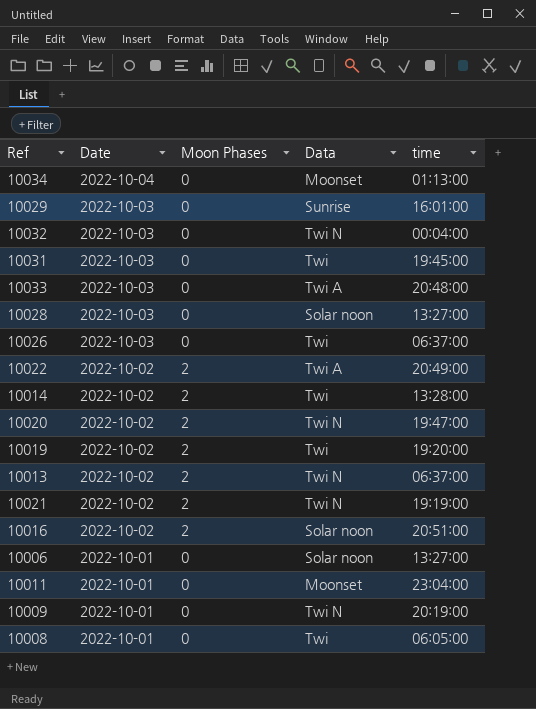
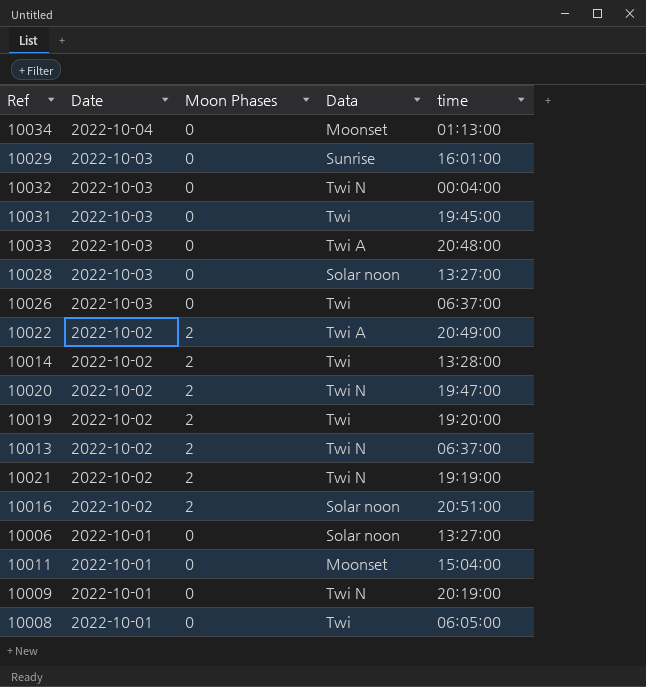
10011 | time: 23:04:00 -> 15:04:00

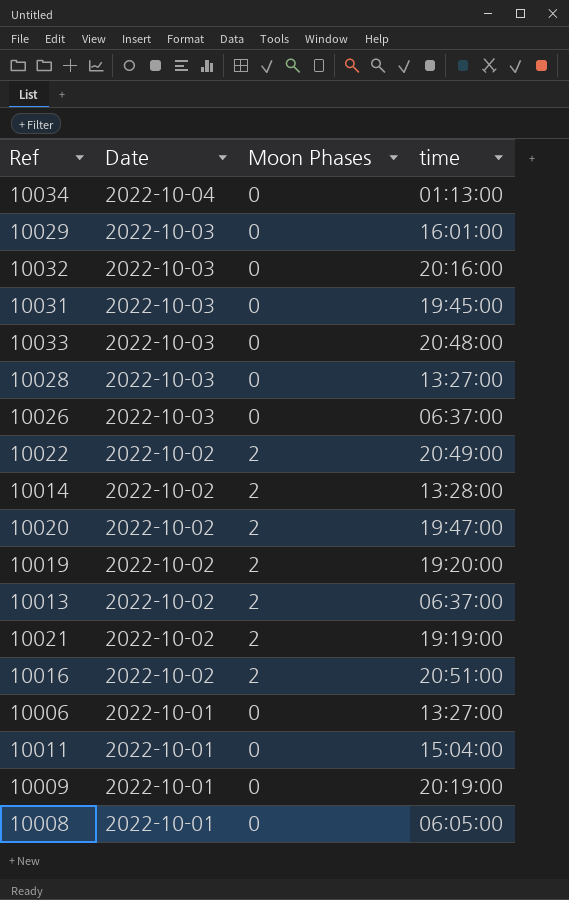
column Data | position: 4 -> none
10032 | time: 00:04:00 -> 20:16:00

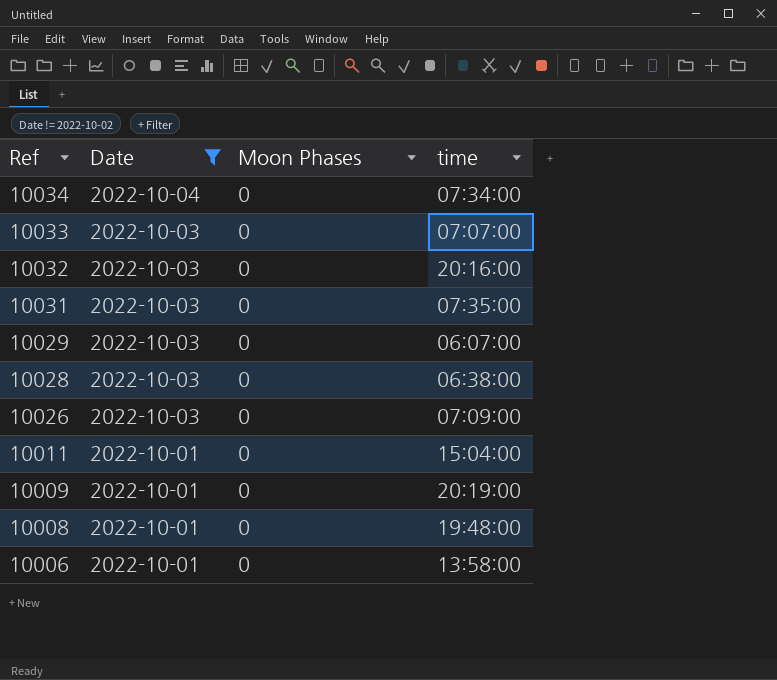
filter: none -> Date != 2022-10-02
row order: Date descending -> Ref descending
10034 | time: 01:13:00 -> 07:34:00
10033 | time: 20:48:00 -> 07:07:00
10031 | time: 19:45:00 -> 07:35:00
10029 | time: 16:01:00 -> 06:07:00
10028 | time: 13:27:00 -> 06:38:00
10026 | time: 06:37:00 -> 07:09:00
10008 | time: 06:05:00 -> 19:48:00
10006 | time: 13:27:00 -> 13:58:00

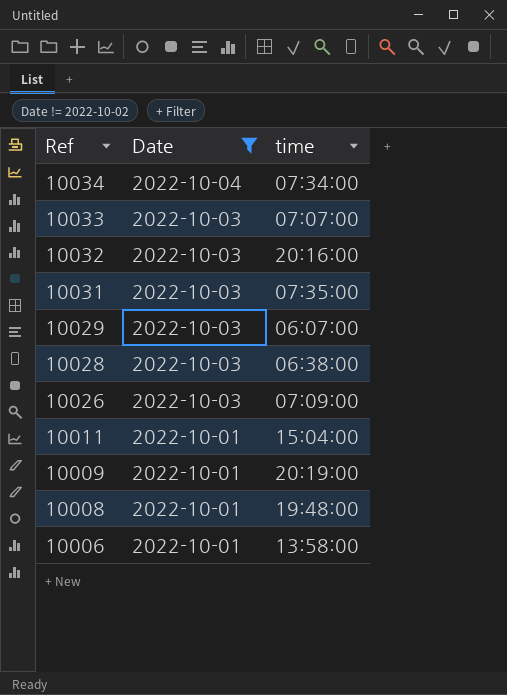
column Moon Phases | position: 3 -> none

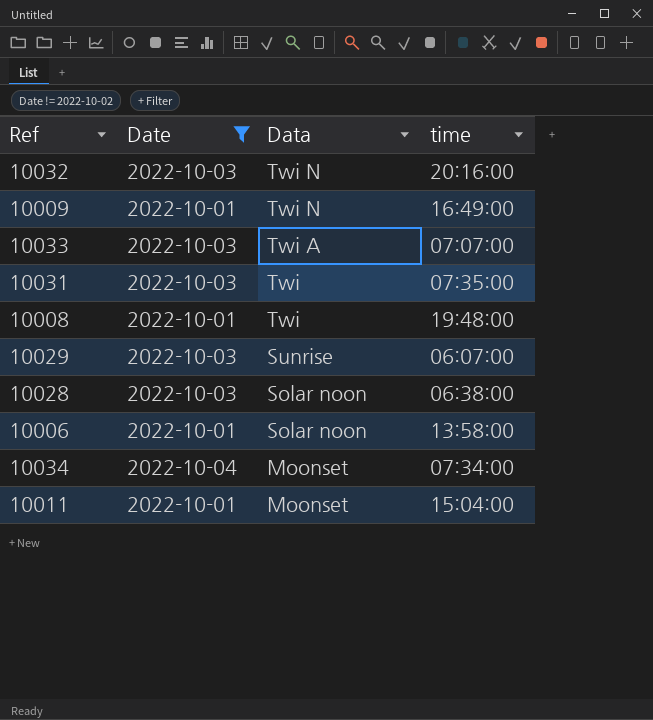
row order: Ref descending -> Data descending
column Data | position: none -> 3
row 10026: 2022-10-03 | 07:09:00 -> none
10009 | time: 20:19:00 -> 16:49:00

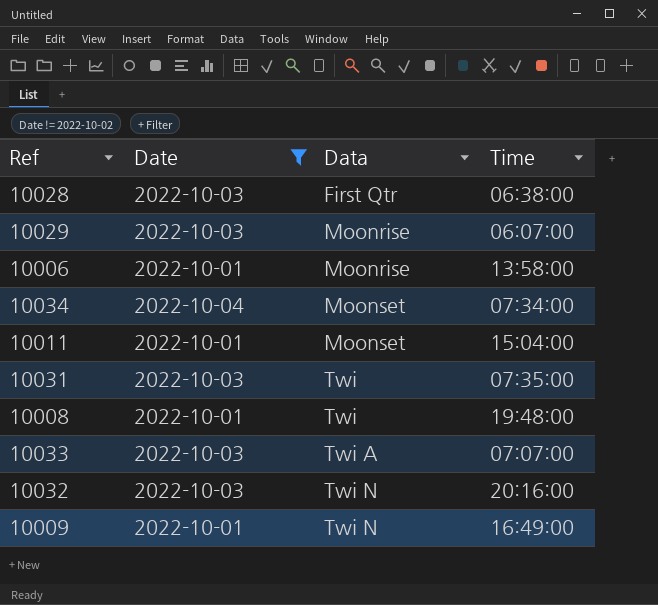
row order: Data descending -> Data ascending
column name: time -> Time
10028 | Data: Solar noon -> First Qtr
10029 | Data: Sunrise -> Moonrise
10006 | Data: Solar noon -> Moonrise

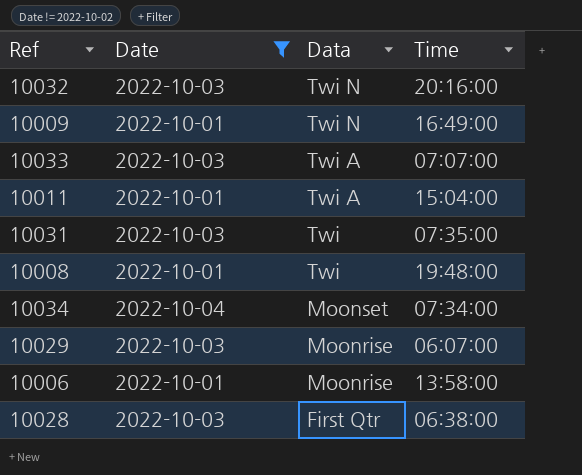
row order: Data ascending -> Data descending
10011 | Data: Moonset -> Twi A

